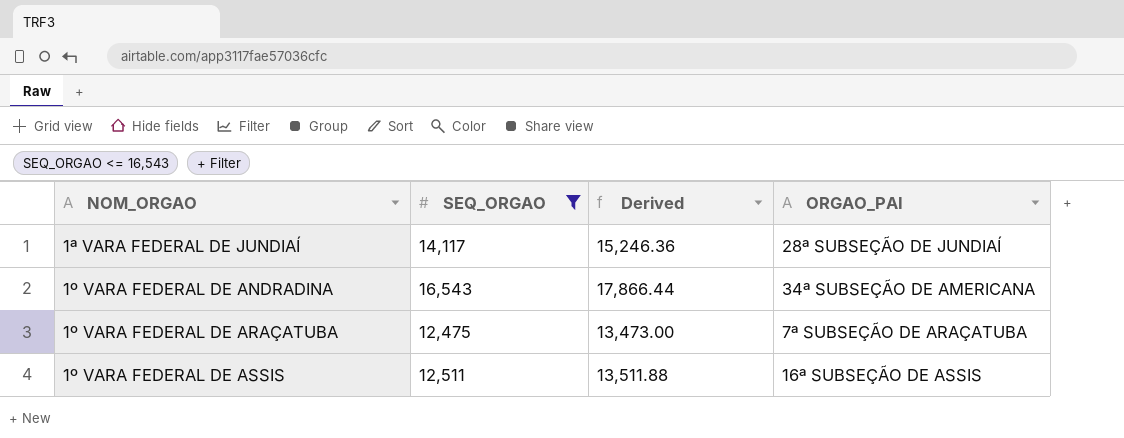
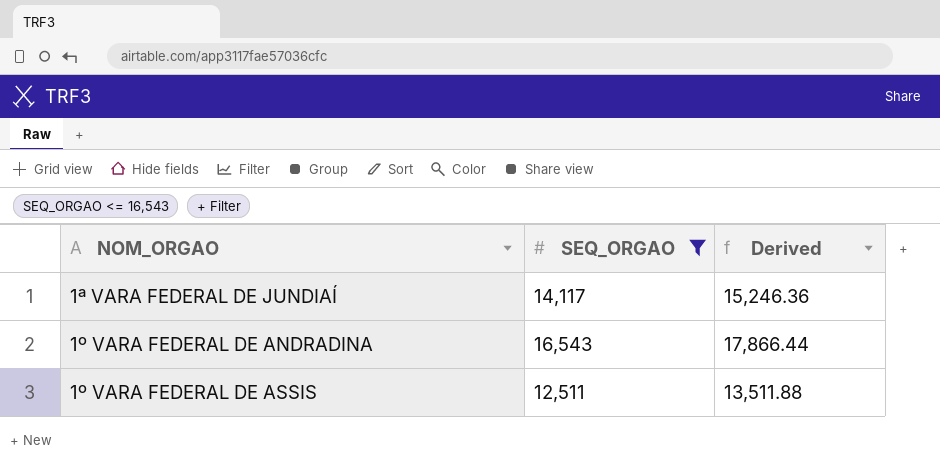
column ORGAO_PAI | position: 4 -> none
row 1º VARA FEDERAL DE ARAÇATUBA: 12,475 | 13,473.00 | 7ª SUBSEÇÃO DE ARAÇATUBA -> none

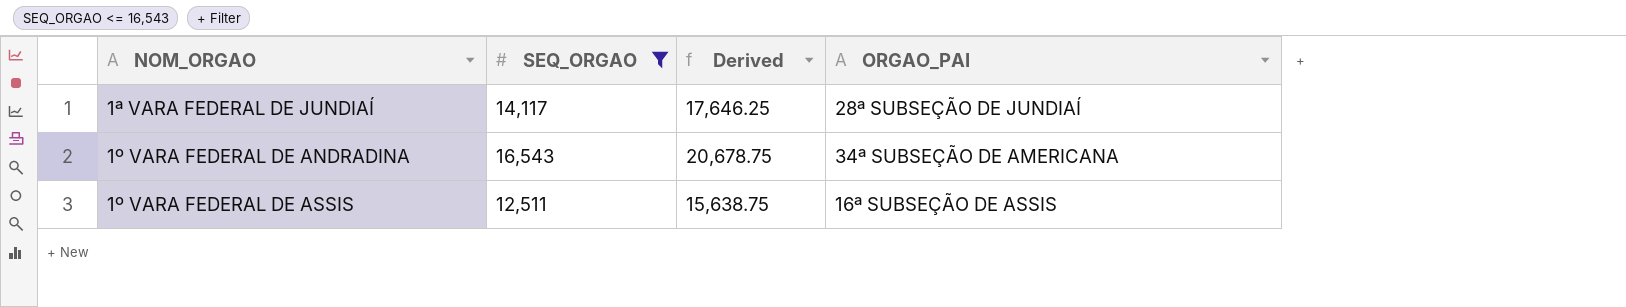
column Derived | formula: [SEQ_ORGAO] * 1.08 -> [SEQ_ORGAO] * 1.25
column ORGAO_PAI | position: none -> 4

